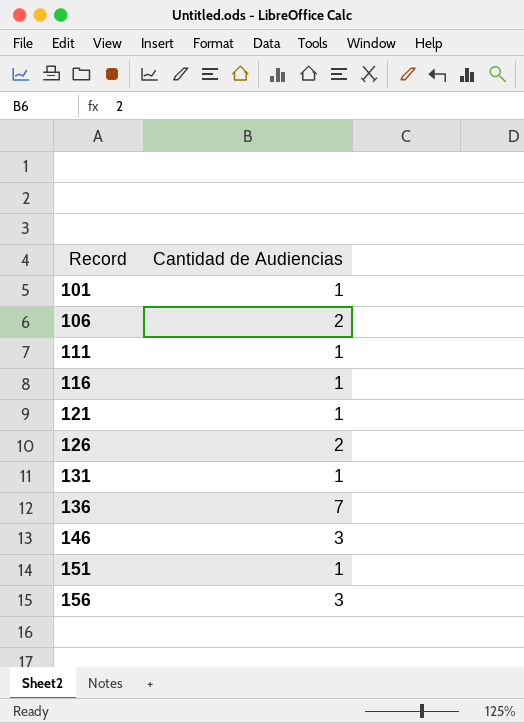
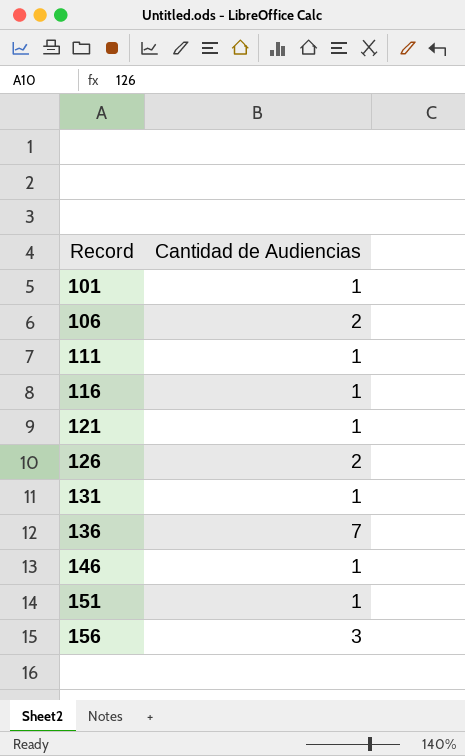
146 | Cantidad de Audiencias: 3 -> 1

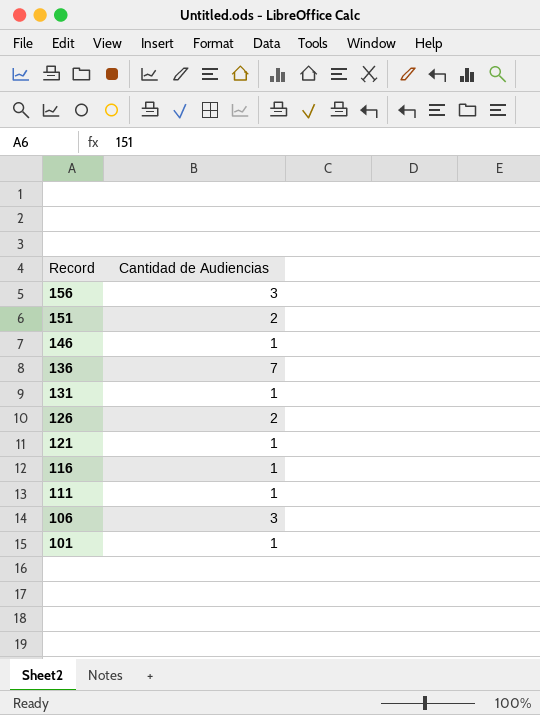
row order: Record ascending -> Record descending
151 | Cantidad de Audiencias: 1 -> 2
106 | Cantidad de Audiencias: 2 -> 3

